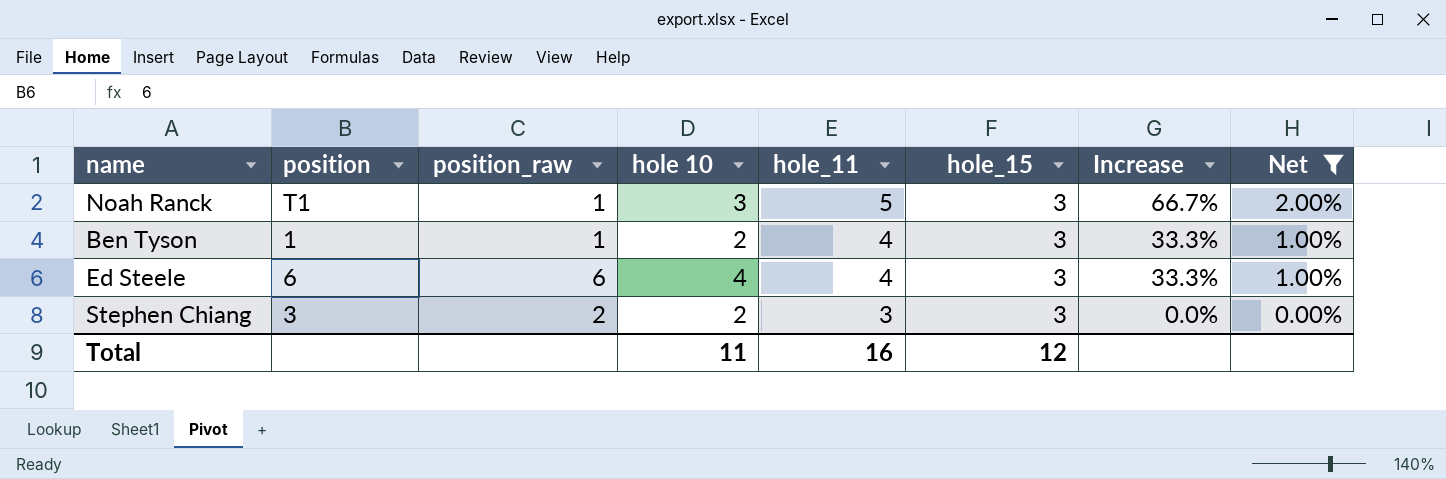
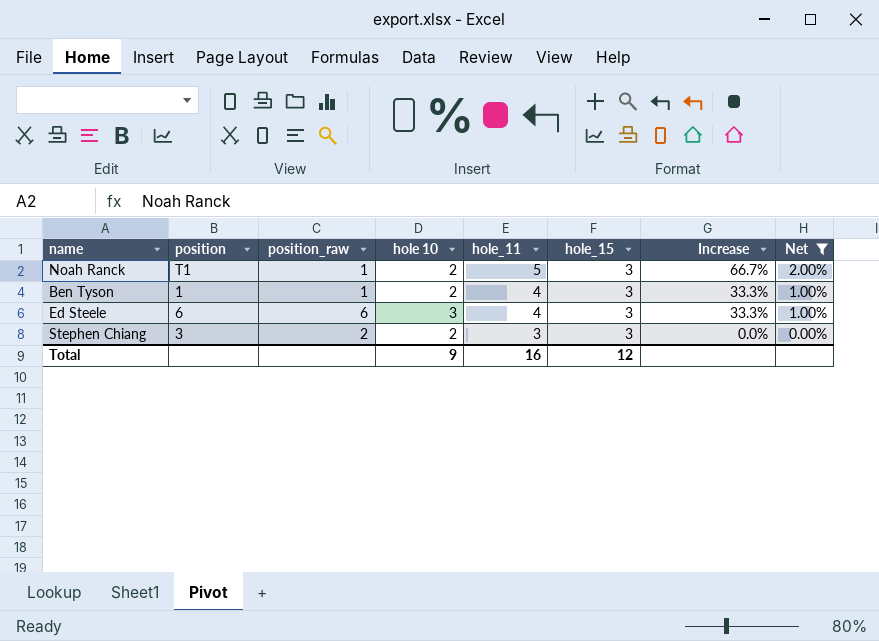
Noah Ranck | hole 10: 3 -> 2
Ed Steele | hole 10: 4 -> 3
Total | hole 10: 11 -> 9

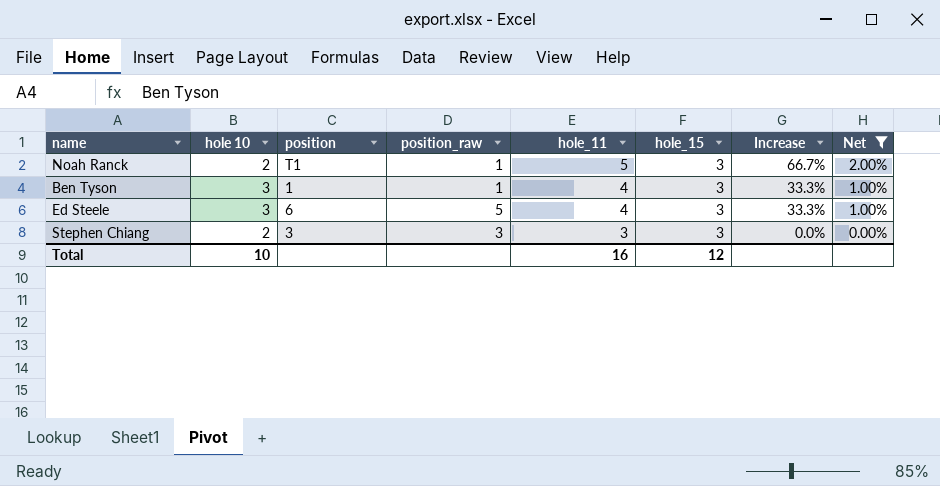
column hole 10 | position: 4 -> 2
Ben Tyson | hole 10: 2 -> 3
Ed Steele | position_raw: 6 -> 5
Stephen Chiang | position_raw: 2 -> 3
Total | hole 10: 9 -> 10

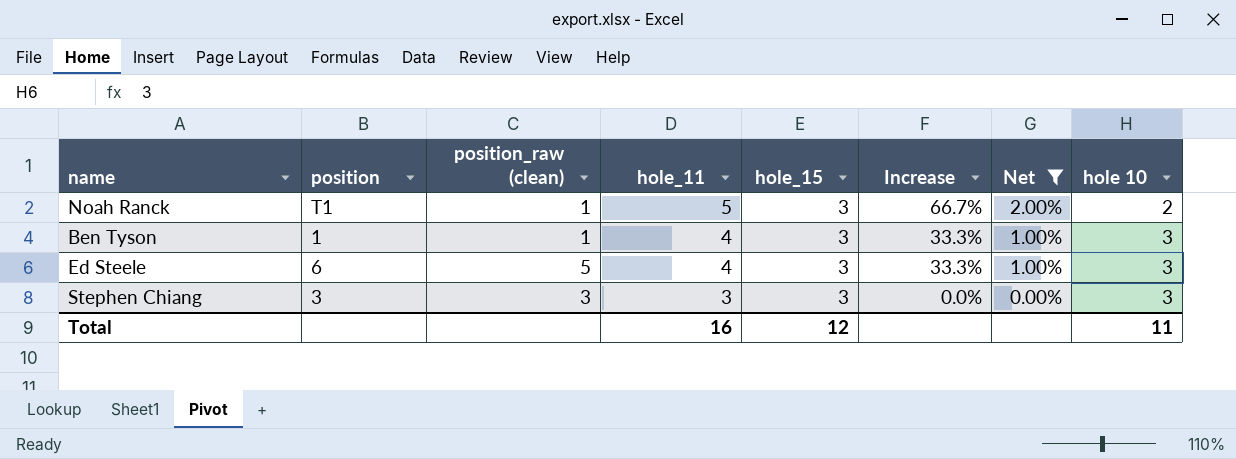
column name: position_raw -> position_raw (clean)
column hole 10 | position: 2 -> 8
Stephen Chiang | hole 10: 2 -> 3
Total | hole 10: 10 -> 11

